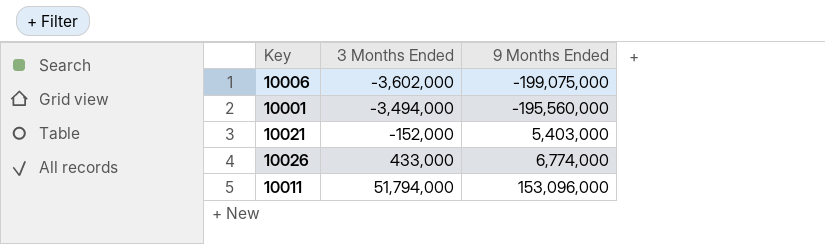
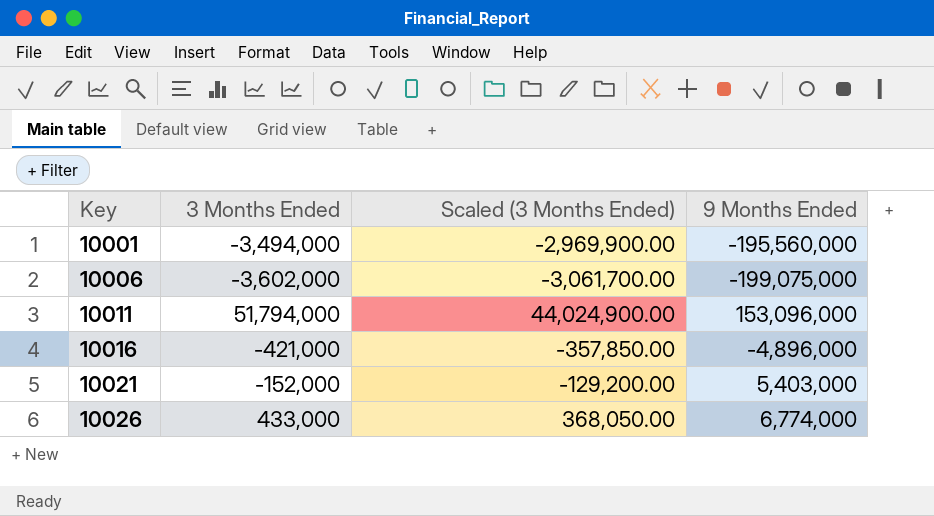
row order: 3 Months Ended ascending -> Key ascending
column Scaled (3 Months Ended) | formula: none -> [3 Months Ended] * 0.85
row 10016: none -> -421,000 | -357,850.00 | -4,896,000

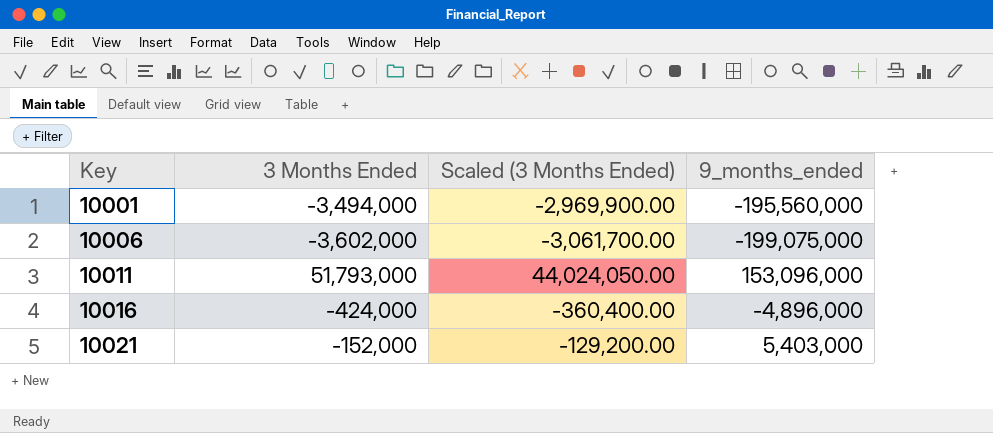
column name: 9 Months Ended -> 9_months_ended
row 10026: 433,000 | 368,050.00 | 6,774,000 -> none
10011 | 3 Months Ended: 51,794,000 -> 51,793,000
10011 | Scaled (3 Months Ended): 44,024,900.00 -> 44,024,050.00
10016 | 3 Months Ended: -421,000 -> -424,000
10016 | Scaled (3 Months Ended): -357,850.00 -> -360,400.00

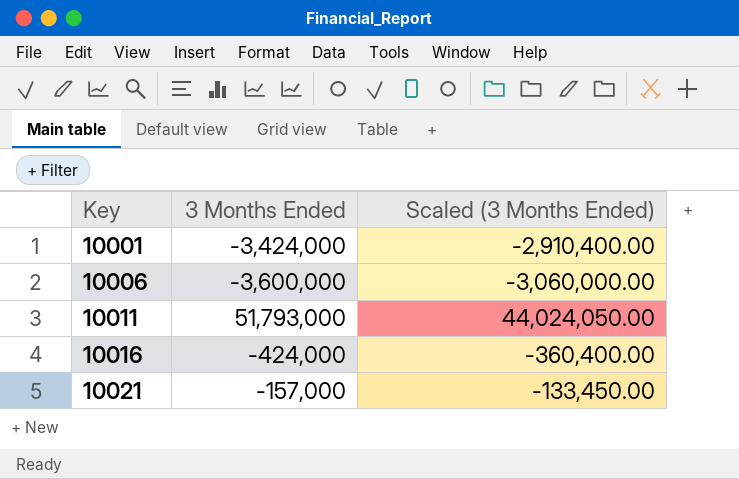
column 9_months_ended | position: 4 -> none
10001 | 3 Months Ended: -3,494,000 -> -3,424,000
10001 | Scaled (3 Months Ended): -2,969,900.00 -> -2,910,400.00
10006 | 3 Months Ended: -3,602,000 -> -3,600,000
10006 | Scaled (3 Months Ended): -3,061,700.00 -> -3,060,000.00
10021 | 3 Months Ended: -152,000 -> -157,000
10021 | Scaled (3 Months Ended): -129,200.00 -> -133,450.00

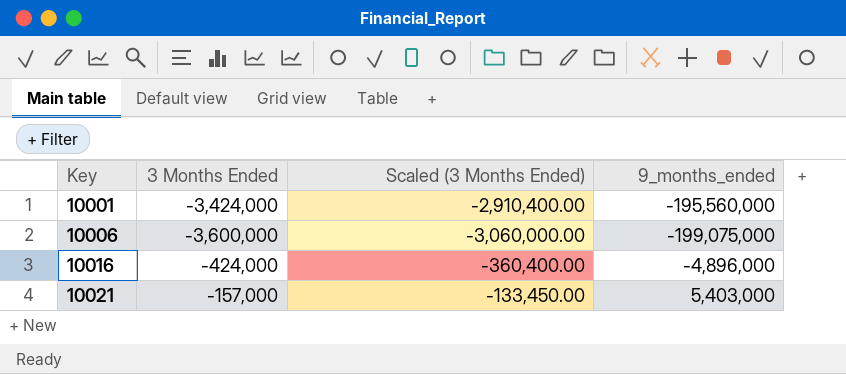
column 9_months_ended | position: none -> 4
row 10011: 51,793,000 | 44,024,050.00 -> none

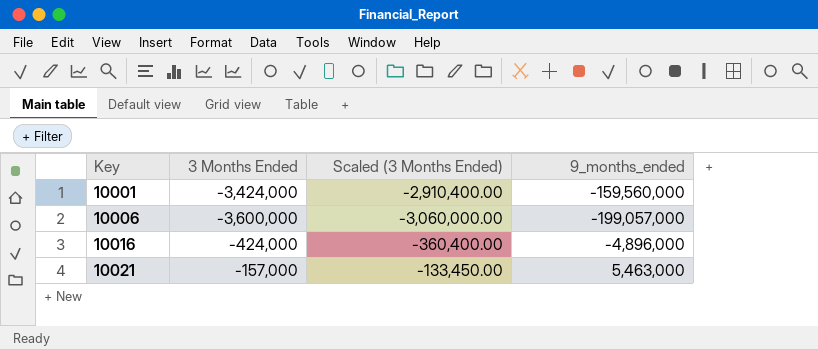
10001 | 9_months_ended: -195,560,000 -> -159,560,000
10006 | 9_months_ended: -199,075,000 -> -199,057,000
10021 | 9_months_ended: 5,403,000 -> 5,463,000

